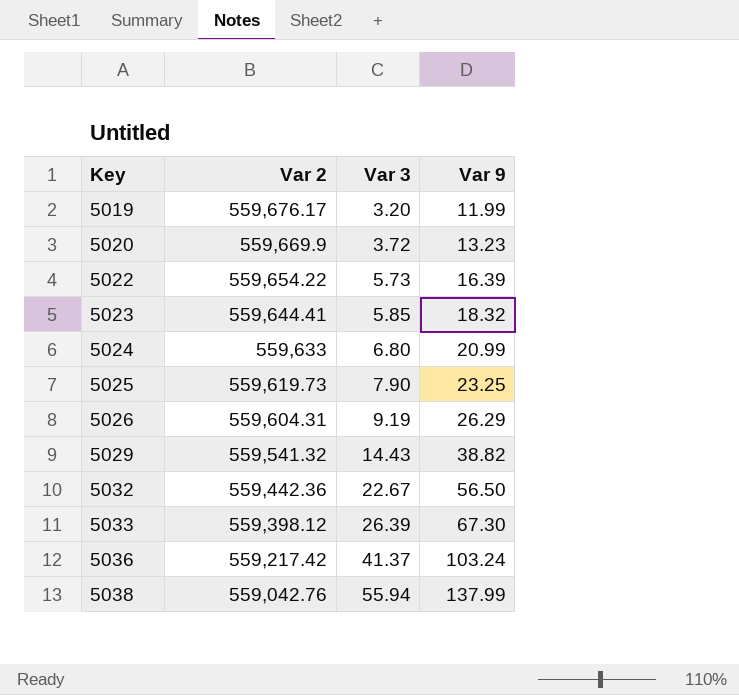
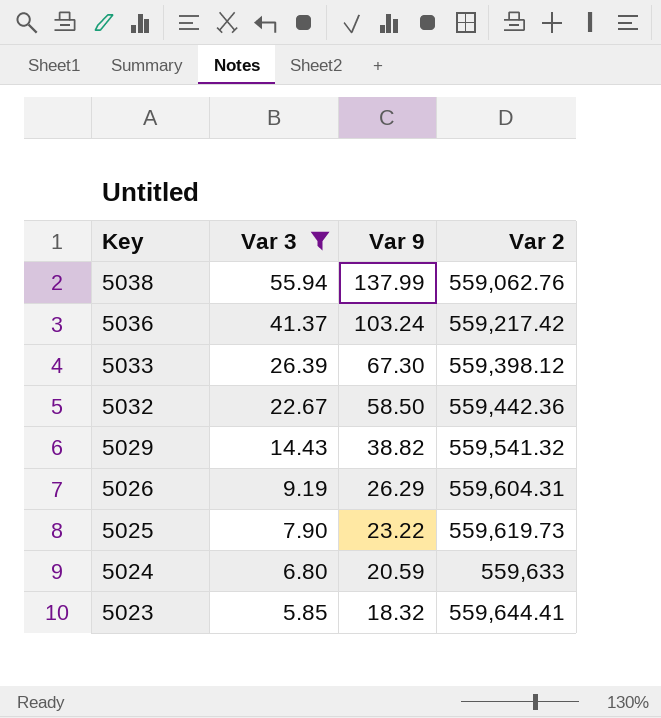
filter: none -> Var 3 >= 5.85
row order: Key ascending -> Key descending
column Var 2 | position: 2 -> 4
5038 | Var 2: 559,042.76 -> 559,062.76
5032 | Var 9: 56.50 -> 58.50
5025 | Var 9: 23.25 -> 23.22
5024 | Var 9: 20.99 -> 20.59

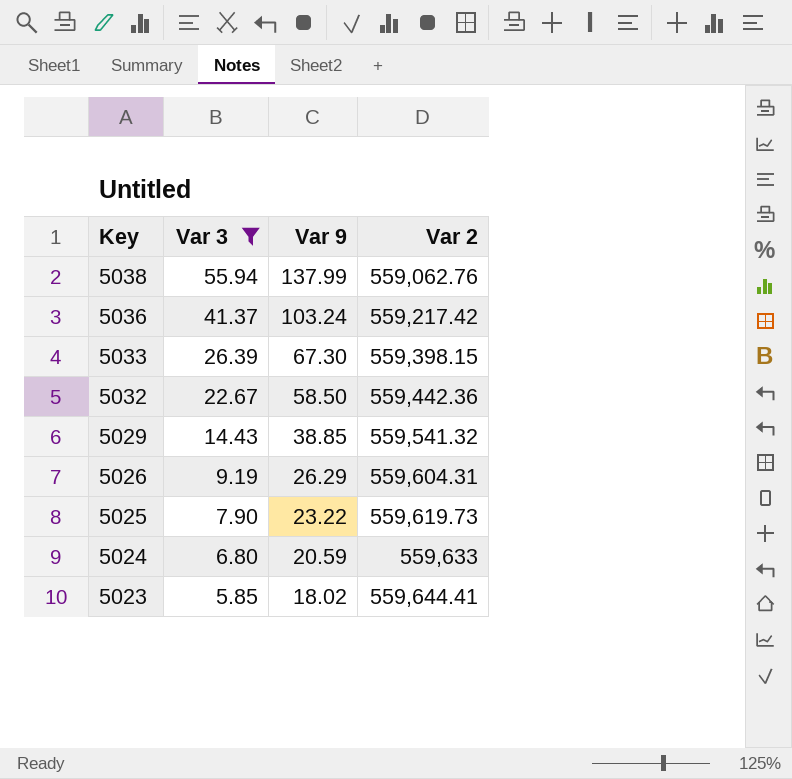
5033 | Var 2: 559,398.12 -> 559,398.15
5029 | Var 9: 38.82 -> 38.85
5023 | Var 9: 18.32 -> 18.02

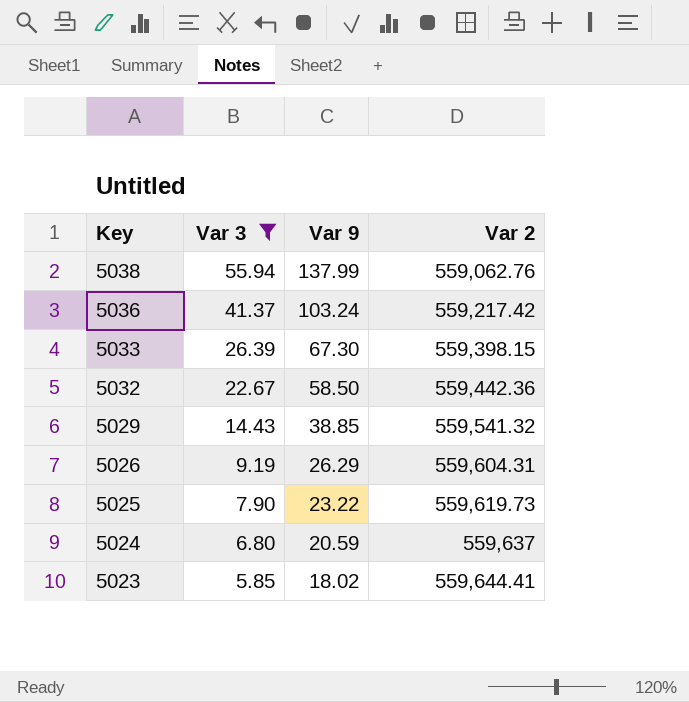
5024 | Var 2: 559,633 -> 559,637

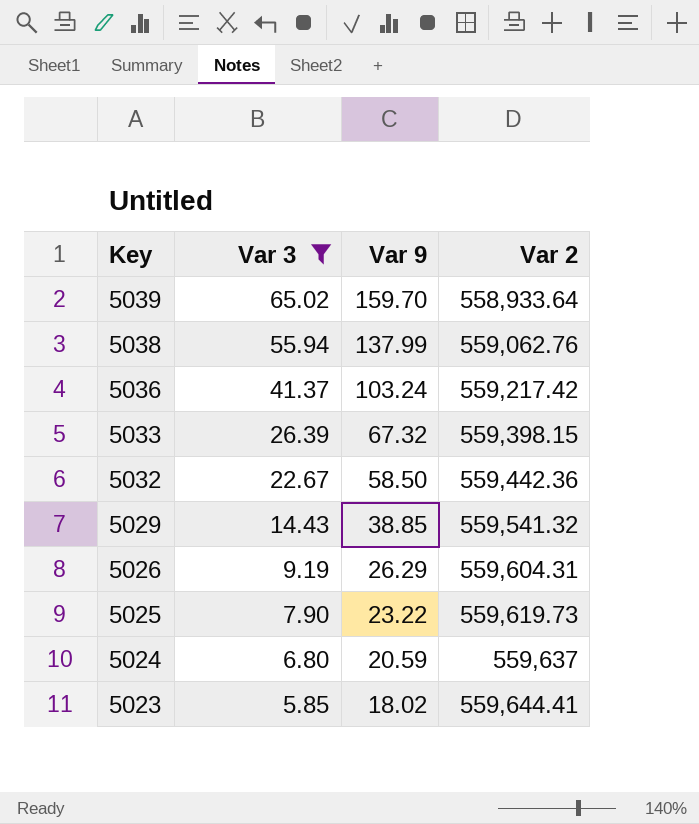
row 5039: none -> 65.02 | 159.70 | 558,933.64
5033 | Var 9: 67.30 -> 67.32

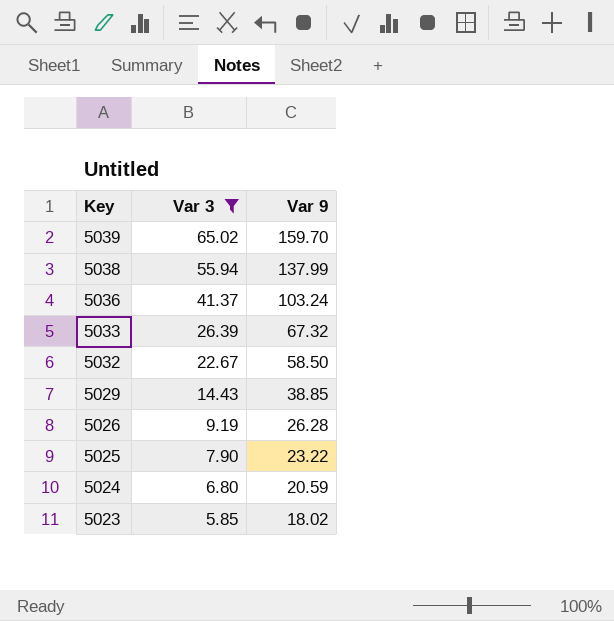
column Var 2 | position: 4 -> none
5026 | Var 9: 26.29 -> 26.28

